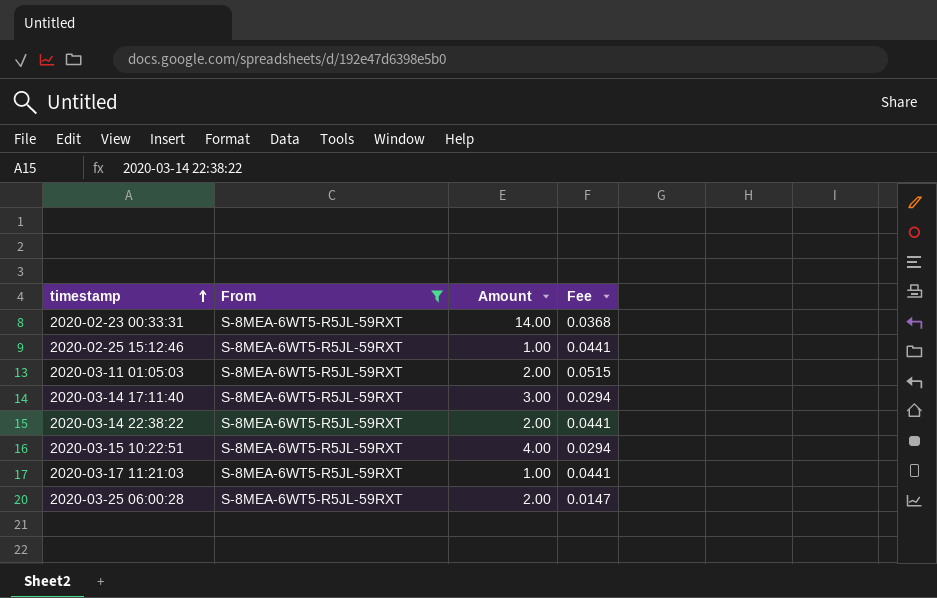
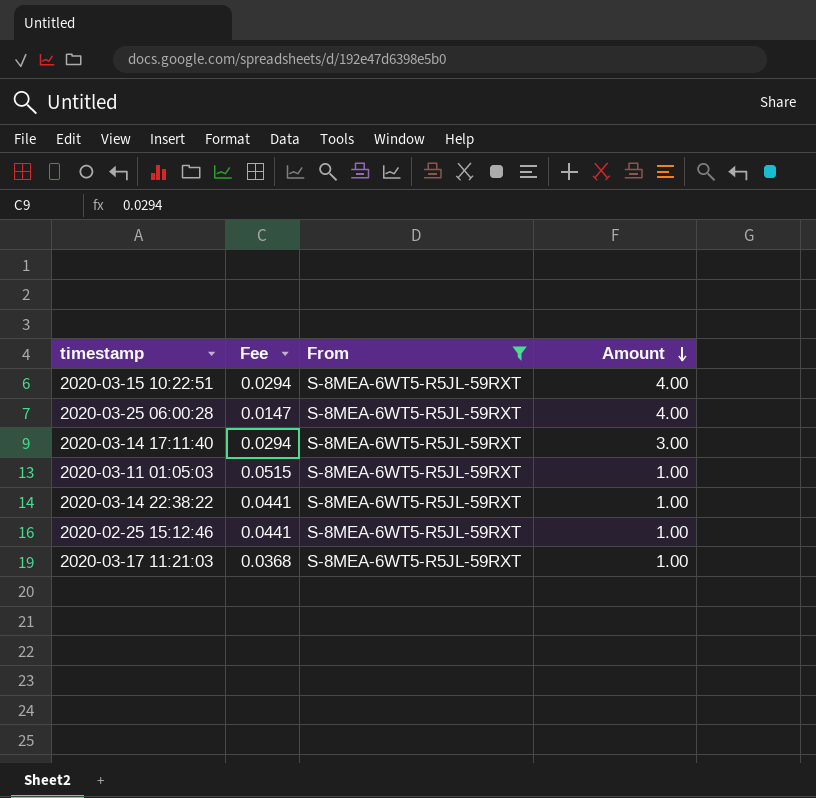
row order: timestamp ascending -> Amount descending
column Fee | position: 4 -> 2
row 2020-02-23 00:33:31: S-8MEA-6WT5-R5JL-59RXT | 14.00 | 0.0368 -> none
2020-03-25 06:00:28 | Amount: 2.00 -> 4.00
2020-03-11 01:05:03 | Amount: 2.00 -> 1.00
2020-03-14 22:38:22 | Amount: 2.00 -> 1.00
2020-03-17 11:21:03 | Fee: 0.0441 -> 0.0368

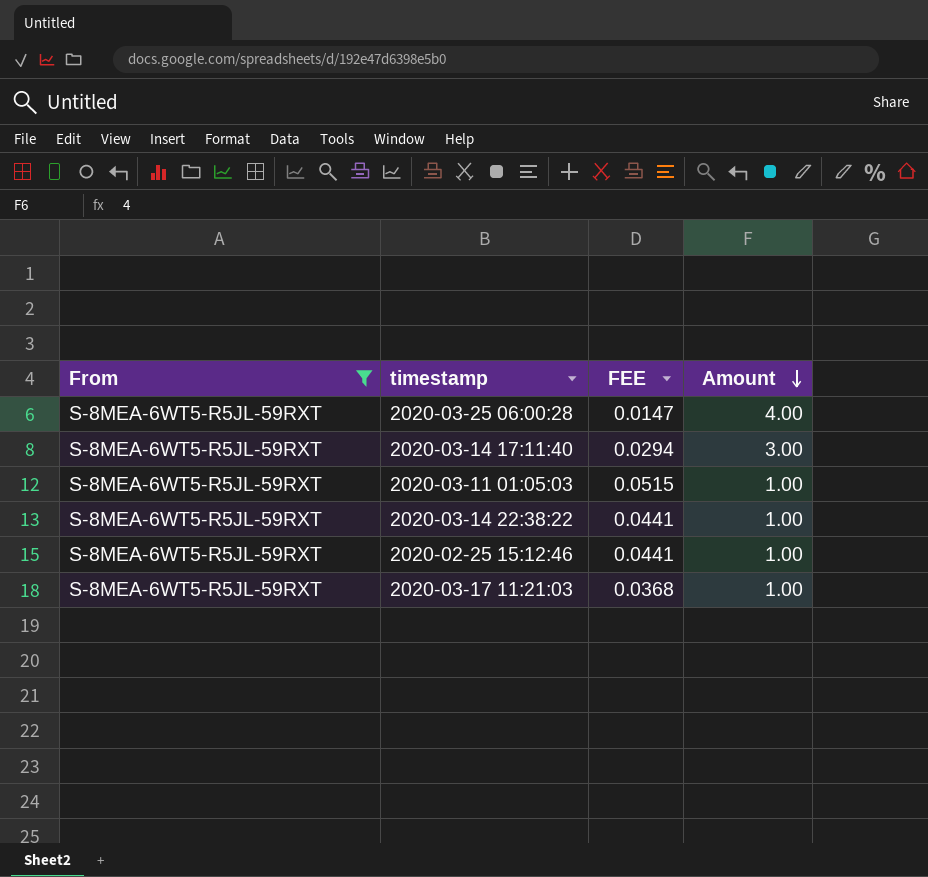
column From | position: 3 -> 1
column name: Fee -> FEE
row 2020-03-15 10:22:51: 0.0294 | S-8MEA-6WT5-R5JL-59RXT | 4.00 -> none

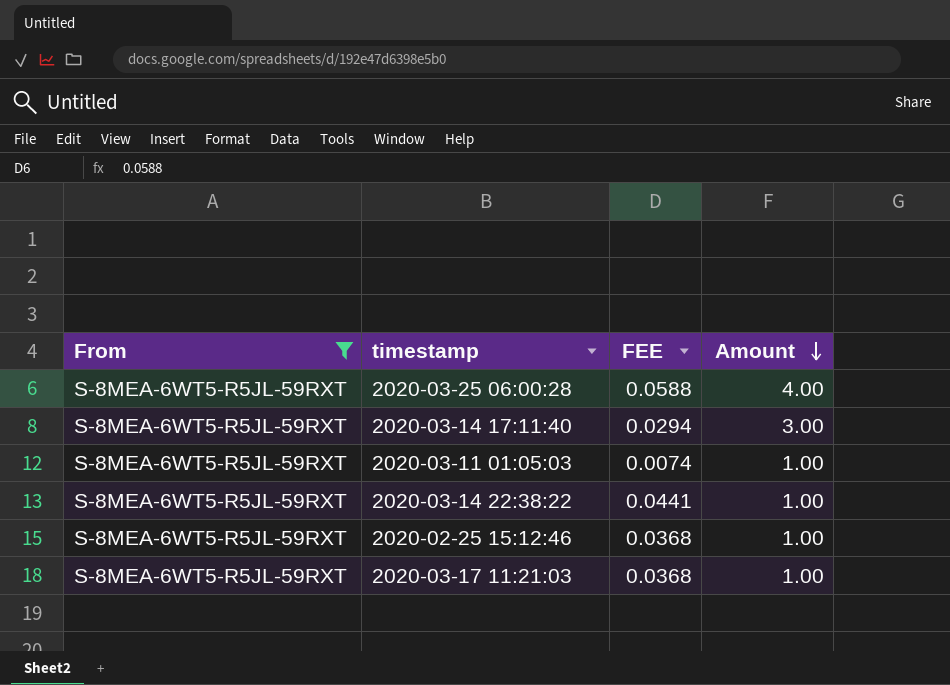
2020-03-25 06:00:28 | FEE: 0.0147 -> 0.0588
2020-03-11 01:05:03 | FEE: 0.0515 -> 0.0074
2020-02-25 15:12:46 | FEE: 0.0441 -> 0.0368

